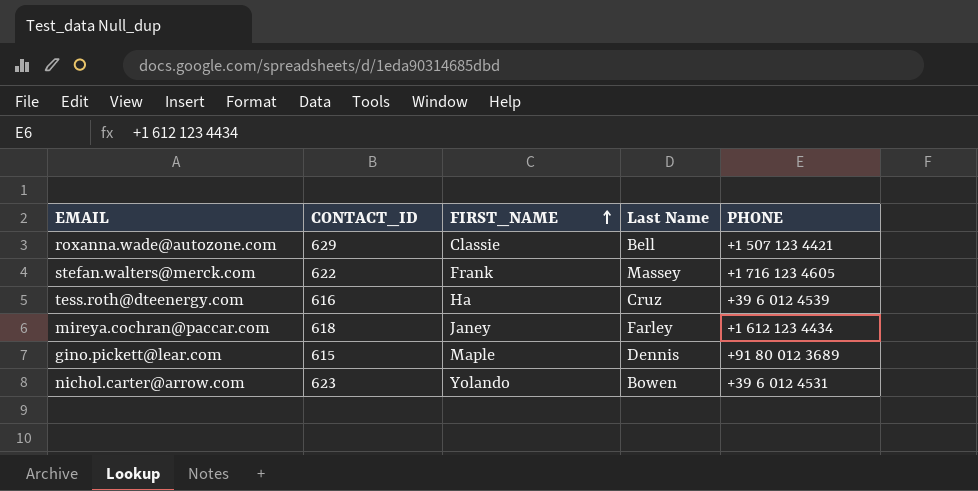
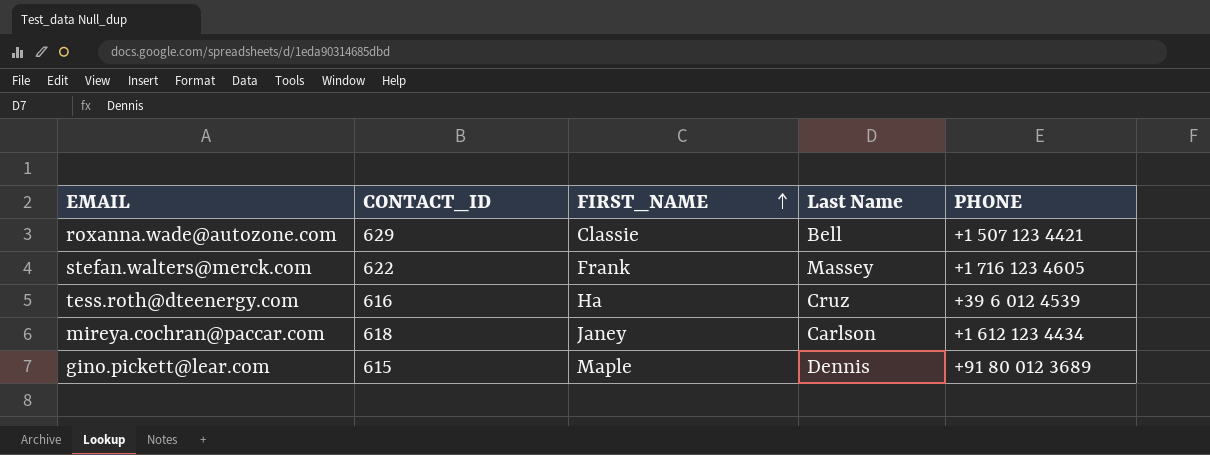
row nichol.carter@arrow.com: 623 | Yolando | Bowen | +39 6 012 4531 -> none
mireya.cochran@paccar.com | Last Name: Farley -> Carlson

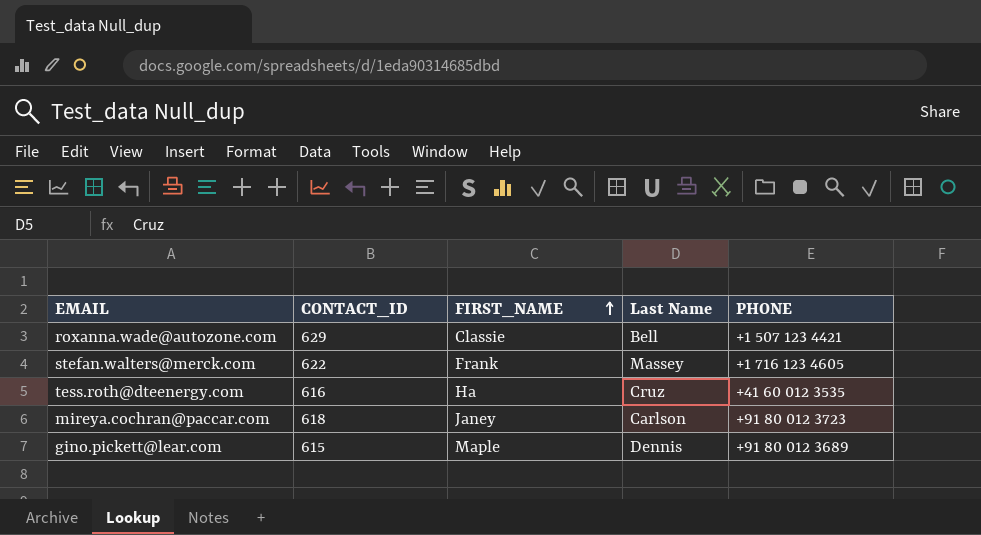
tess.roth@dteenergy.com | PHONE: +39 6 012 4539 -> +41 60 012 3535
mireya.cochran@paccar.com | PHONE: +1 612 123 4434 -> +91 80 012 3723

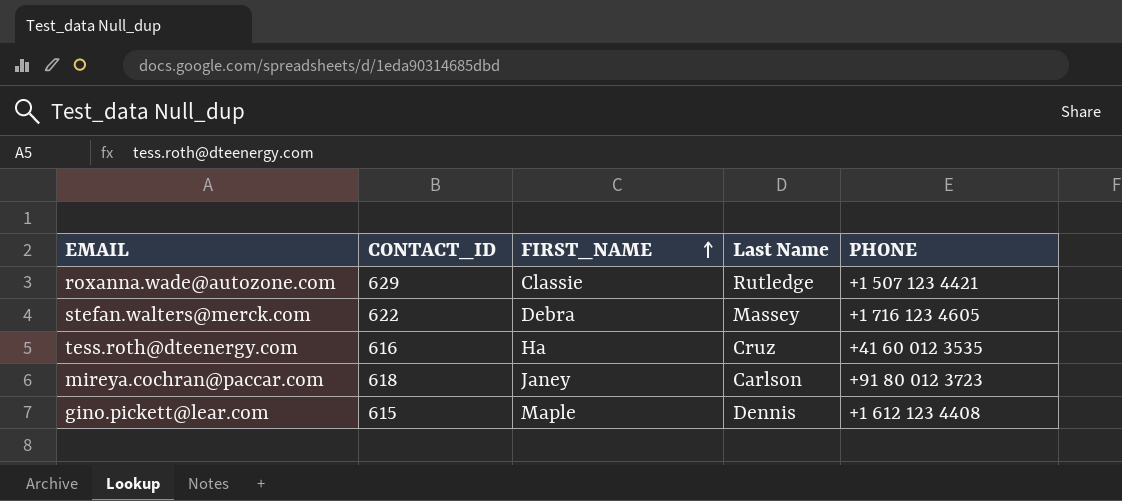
roxanna.wade@autozone.com | Last Name: Bell -> Rutledge
stefan.walters@merck.com | FIRST_NAME: Frank -> Debra
gino.pickett@lear.com | PHONE: +91 80 012 3689 -> +1 612 123 4408

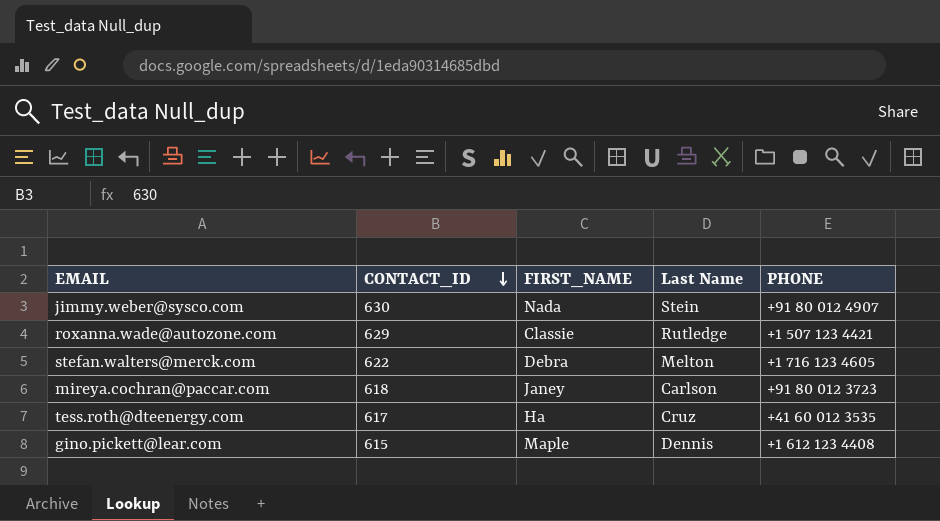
row order: FIRST_NAME ascending -> CONTACT_ID descending
row jimmy.weber@sysco.com: none -> 630 | Nada | Stein | +91 80 012 4907
stefan.walters@merck.com | Last Name: Massey -> Melton
tess.roth@dteenergy.com | CONTACT_ID: 616 -> 617

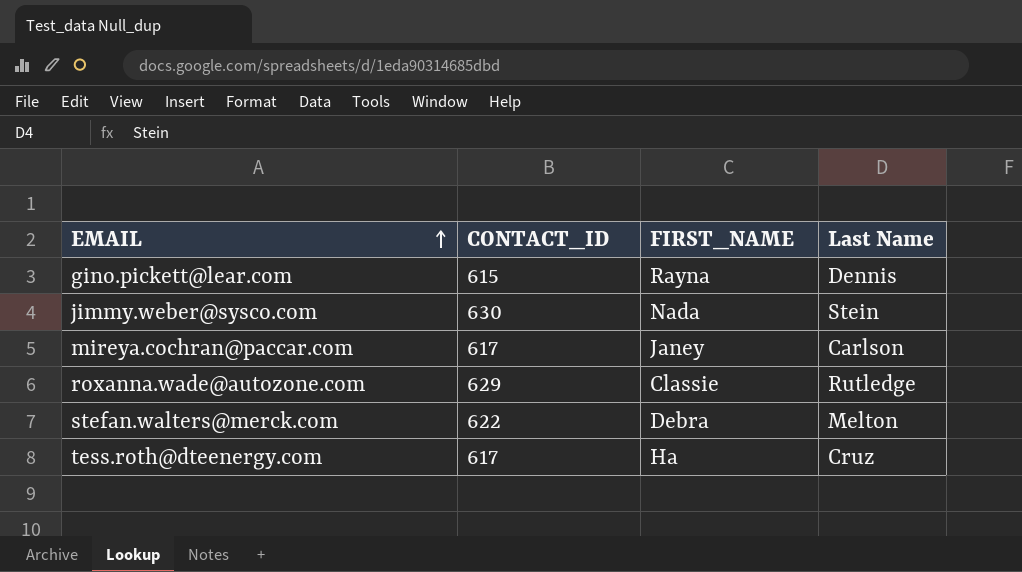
row order: CONTACT_ID descending -> EMAIL ascending
column PHONE | position: 5 -> none
gino.pickett@lear.com | FIRST_NAME: Maple -> Rayna
mireya.cochran@paccar.com | CONTACT_ID: 618 -> 617

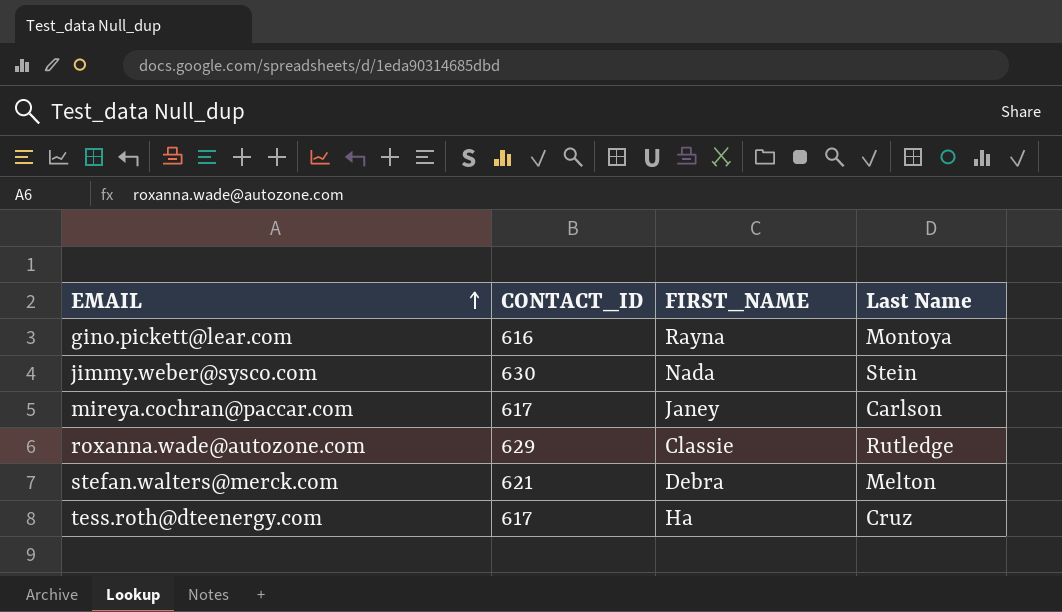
gino.pickett@lear.com | CONTACT_ID: 615 -> 616
gino.pickett@lear.com | Last Name: Dennis -> Montoya
stefan.walters@merck.com | CONTACT_ID: 622 -> 621

